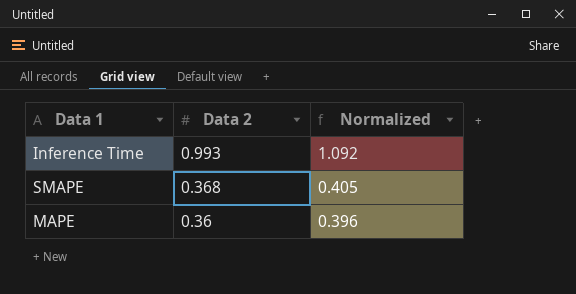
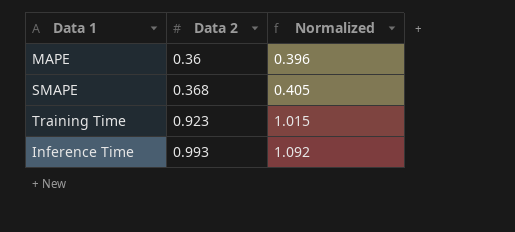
row order: Data 2 descending -> Data 2 ascending
row Training Time: none -> 0.923 | 1.015

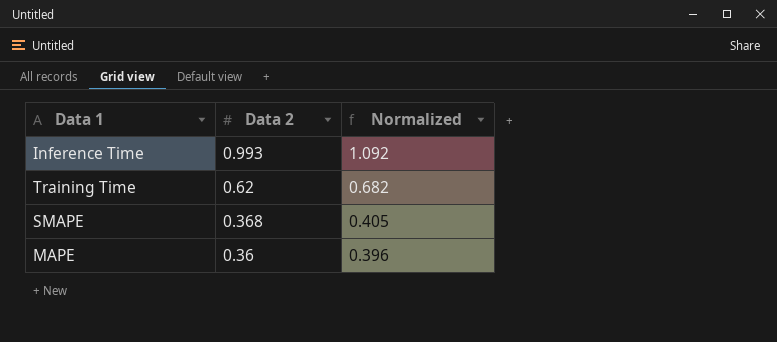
row order: Data 2 ascending -> Data 2 descending
Training Time | Data 2: 0.923 -> 0.62
Training Time | Normalized: 1.015 -> 0.682

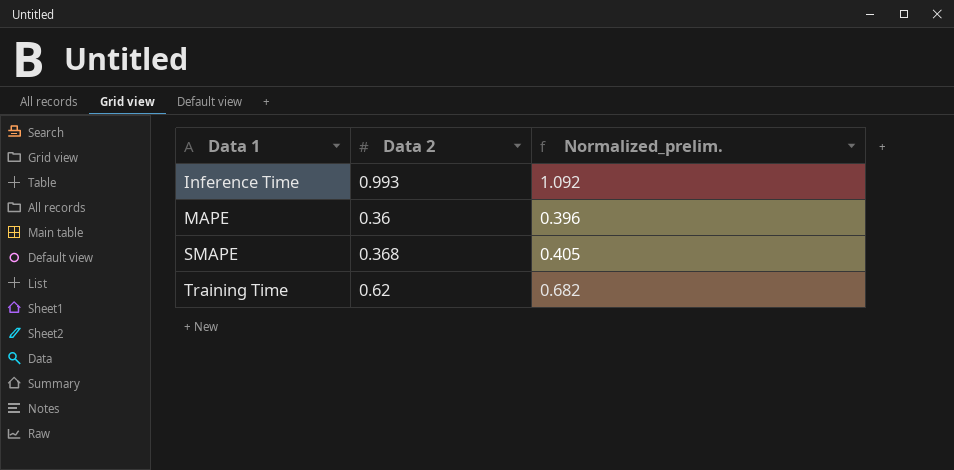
row order: Data 2 descending -> Data 1 ascending
column name: Normalized -> Normalized_prelim.

